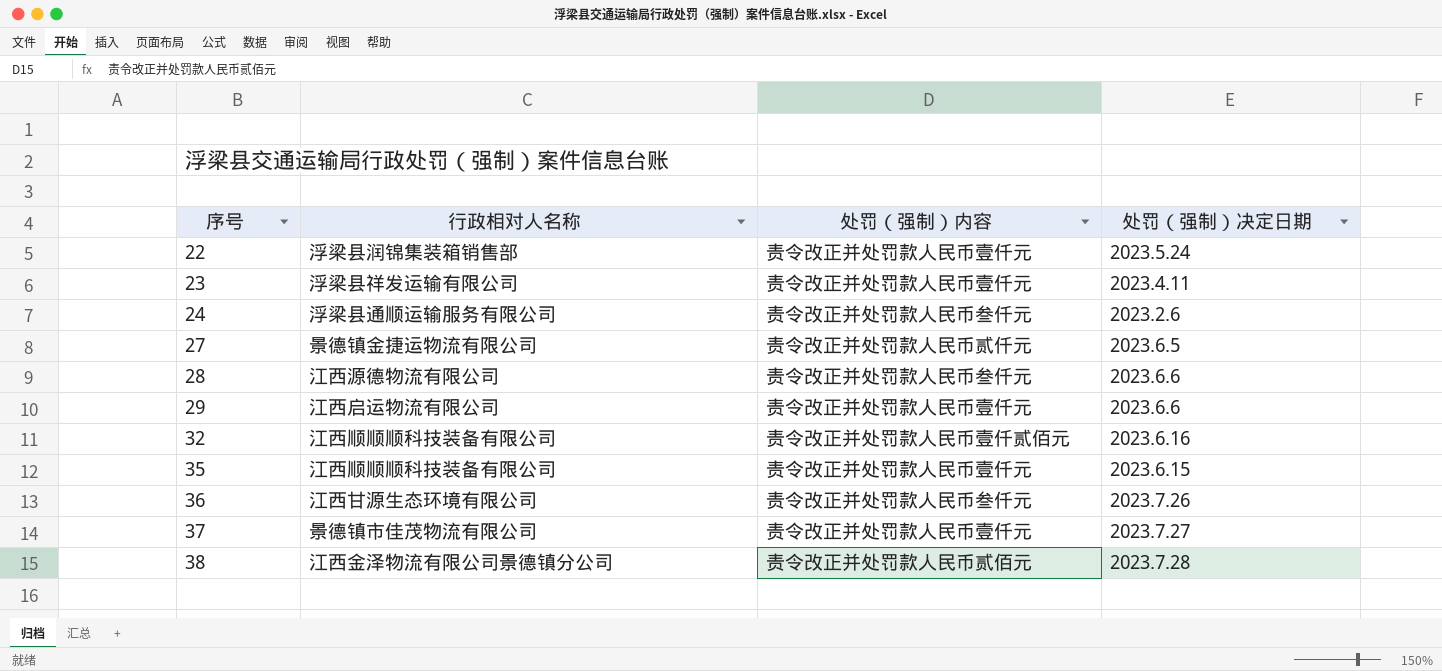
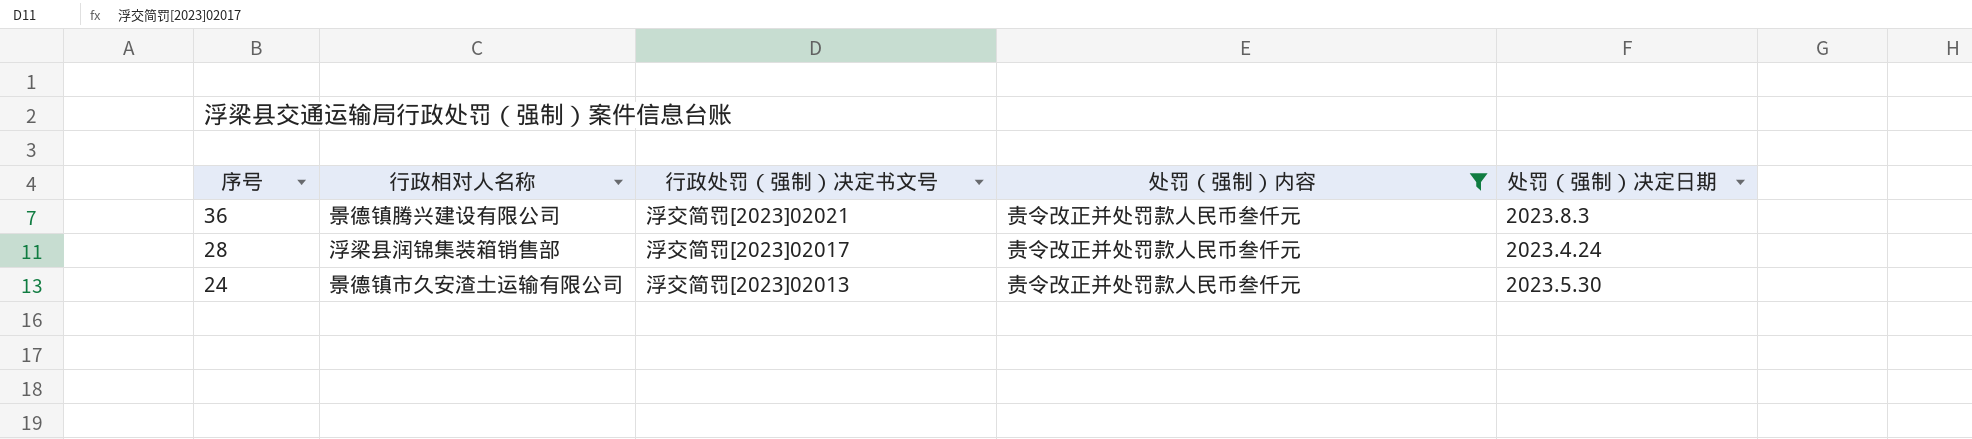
filter: none -> 处罚（强制）内容 = 责令改正并处罚款人民币叁仟元
row order: 序号 ascending -> 序号 descending
column 行政处罚（强制）决定书文号 | position: none -> 3
36 | 行政相对人名称: 江西甘源生态环境有限公司 -> 景德镇腾兴建设有限公司
36 | 处罚（强制）决定日期: 2023.7.26 -> 2023.8.3
28 | 行政相对人名称: 江西源德物流有限公司 -> 浮梁县润锦集装箱销售部
28 | 处罚（强制）决定日期: 2023.6.6 -> 2023.4.24
24 | 行政相对人名称: 浮梁县通顺运输服务有限公司 -> 景德镇市久安渣土运输有限公司
24 | 处罚（强制）决定日期: 2023.2.6 -> 2023.5.30

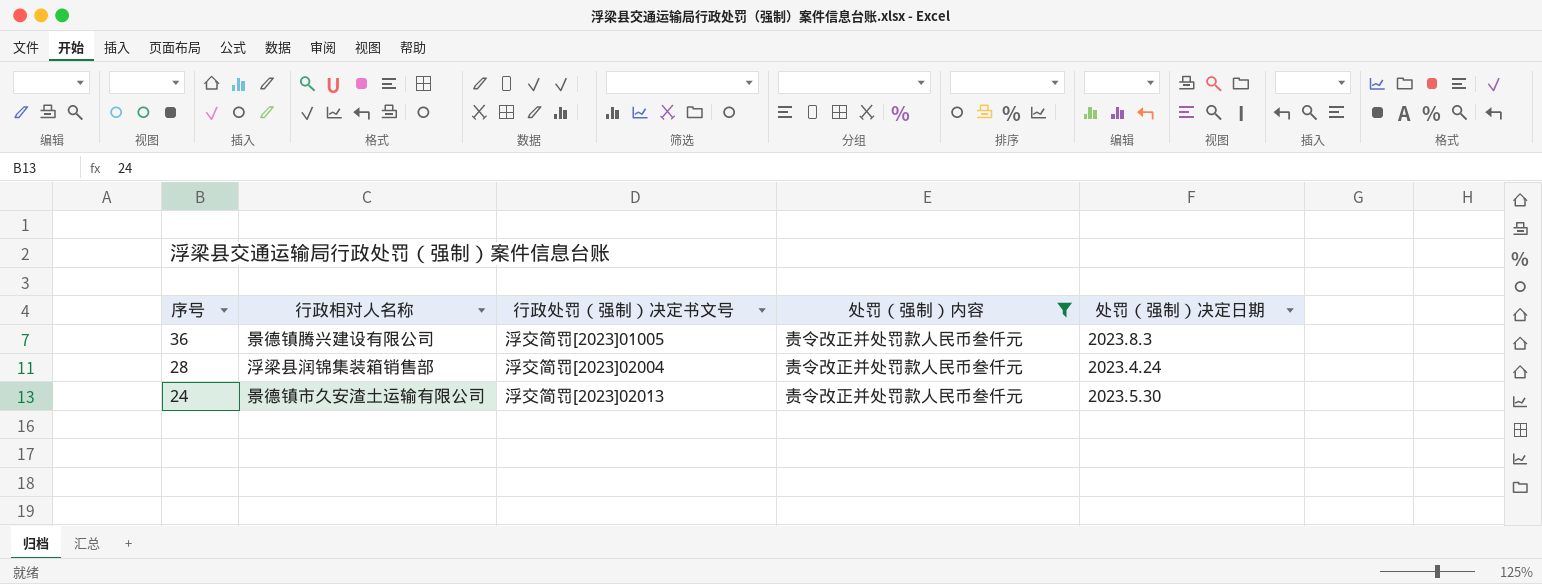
36 | 行政处罚（强制）决定书文号: 浮交简罚[2023]02021 -> 浮交简罚[2023]01005
28 | 行政处罚（强制）决定书文号: 浮交简罚[2023]02017 -> 浮交简罚[2023]02004

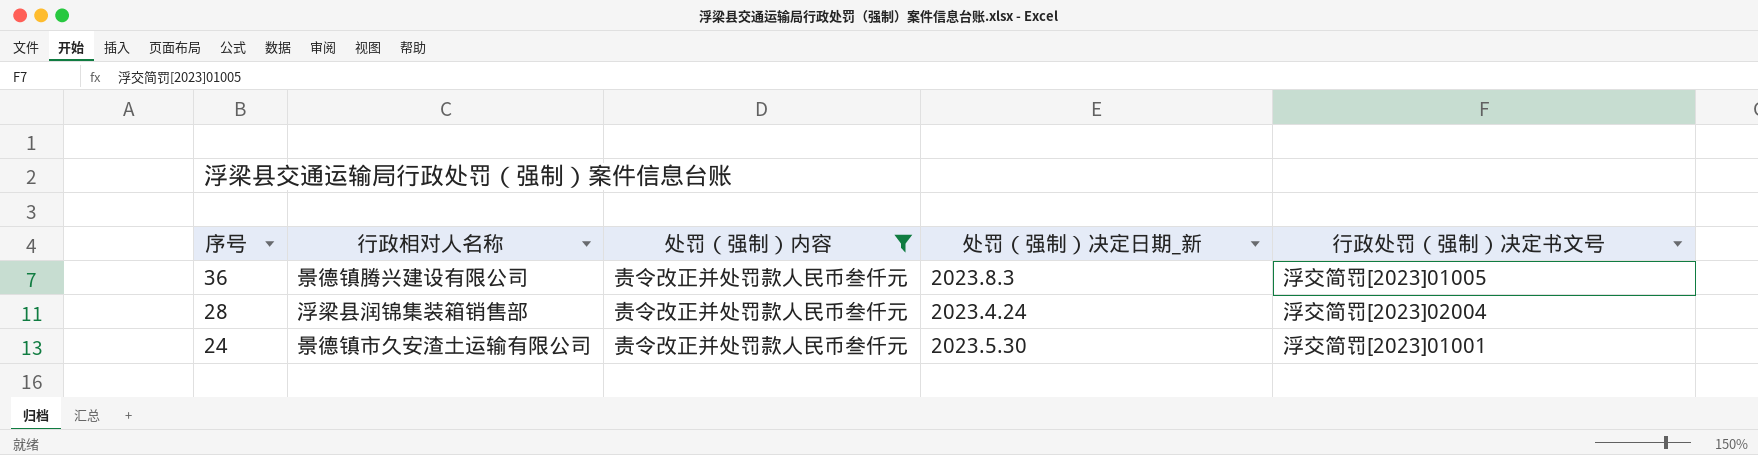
column name: 处罚（强制）决定日期 -> 处罚（强制）决定日期_新
column 行政处罚（强制）决定书文号 | position: 3 -> 5
24 | 行政处罚（强制）决定书文号: 浮交简罚[2023]02013 -> 浮交简罚[2023]01001

